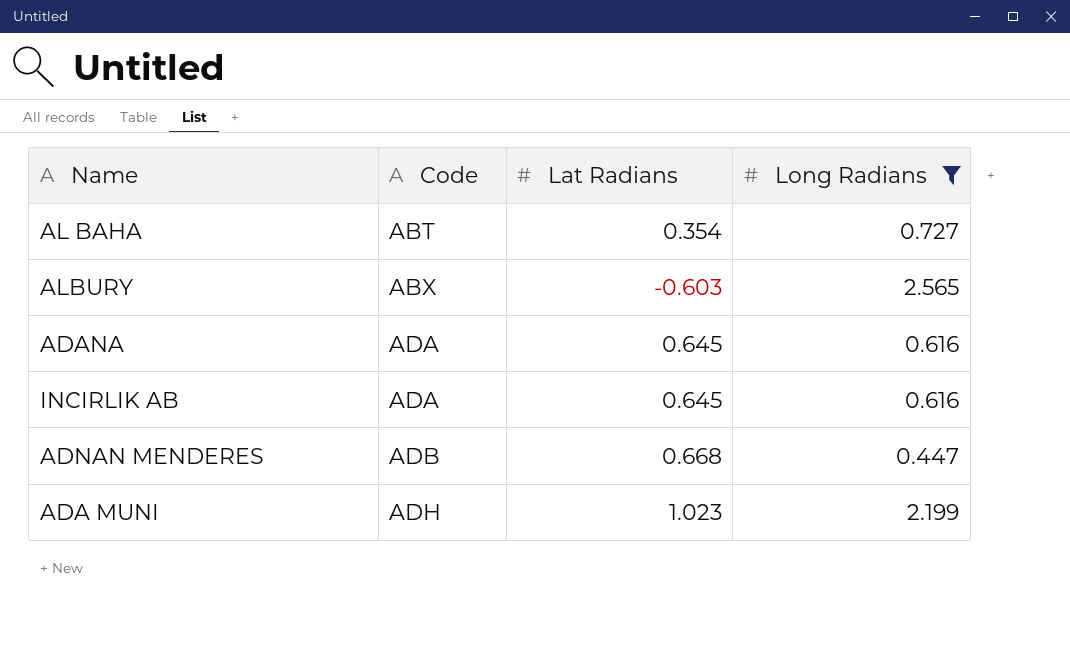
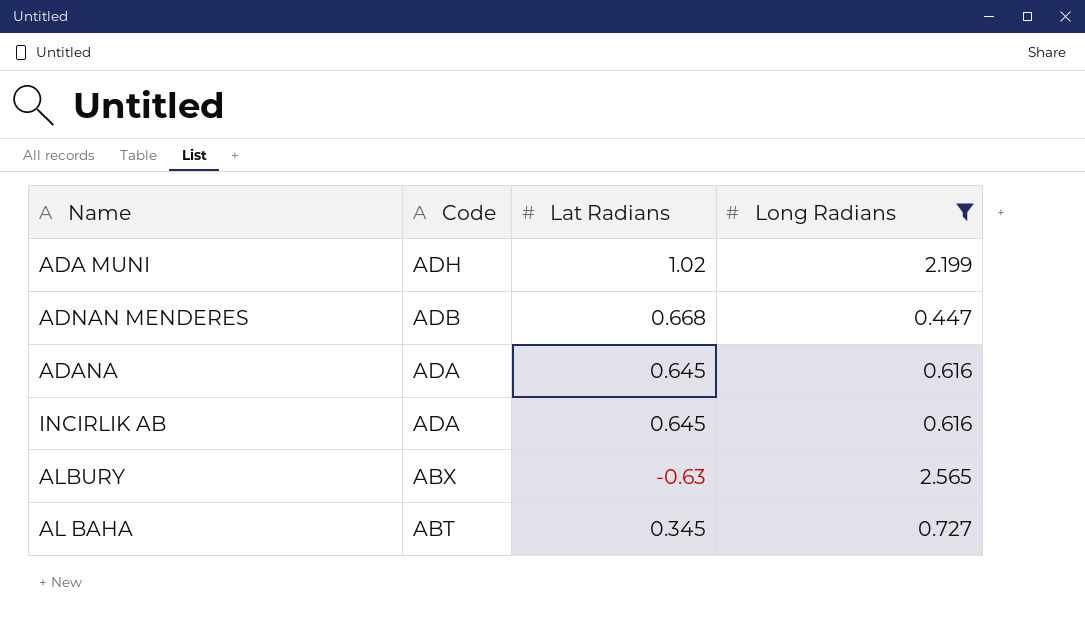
row order: Code ascending -> Code descending
ADA MUNI | Lat Radians: 1.023 -> 1.02
ALBURY | Lat Radians: -0.603 -> -0.63
AL BAHA | Lat Radians: 0.354 -> 0.345

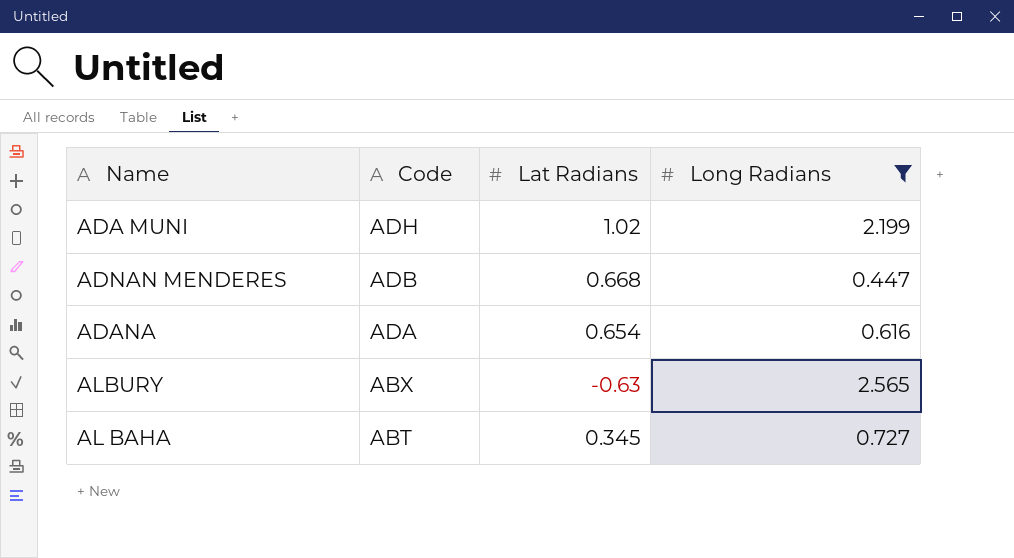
row INCIRLIK AB: ADA | 0.645 | 0.616 -> none
ADANA | Lat Radians: 0.645 -> 0.654

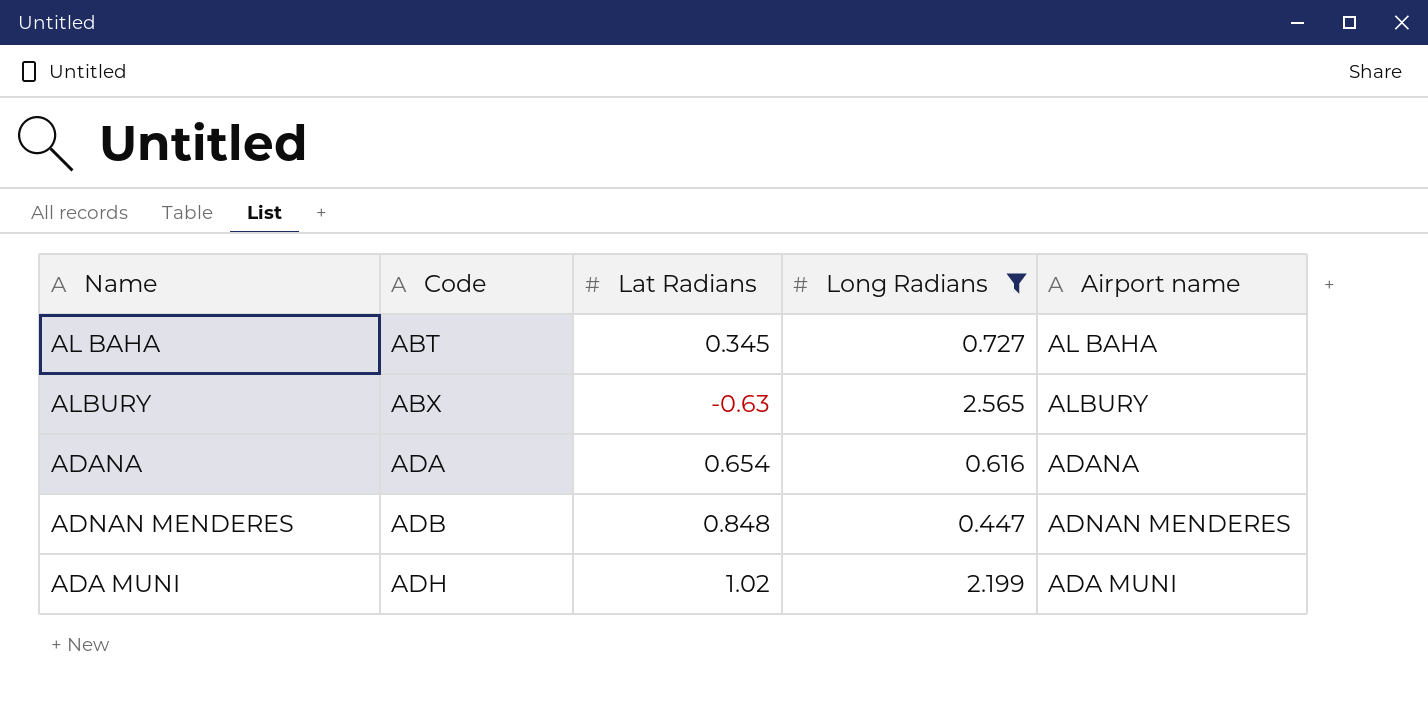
row order: Code descending -> Code ascending
column Airport name | position: none -> 5
ADNAN MENDERES | Lat Radians: 0.668 -> 0.848

